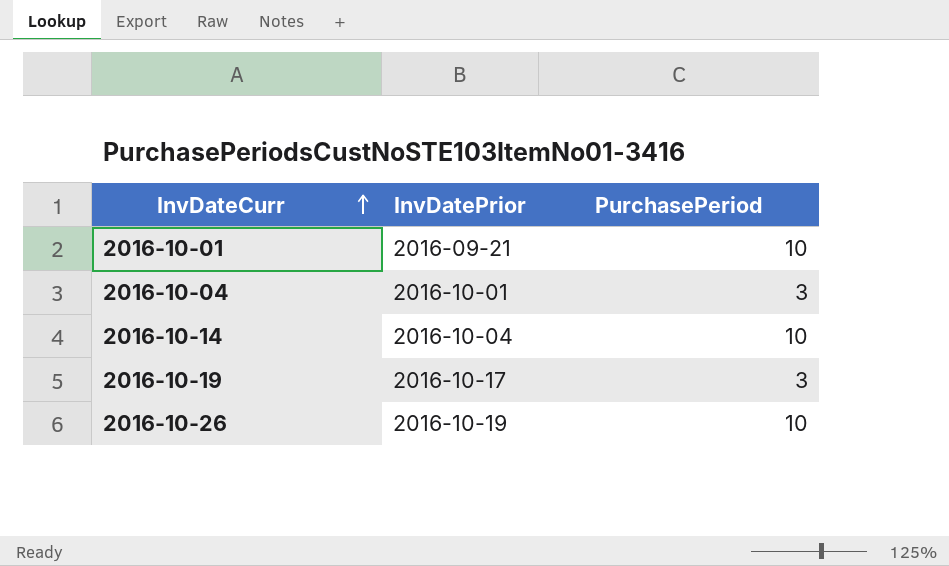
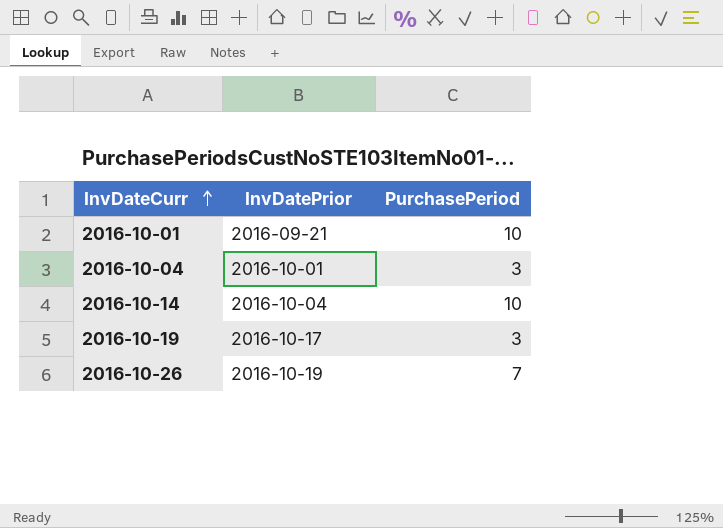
2016-10-26 | PurchasePeriod: 10 -> 7

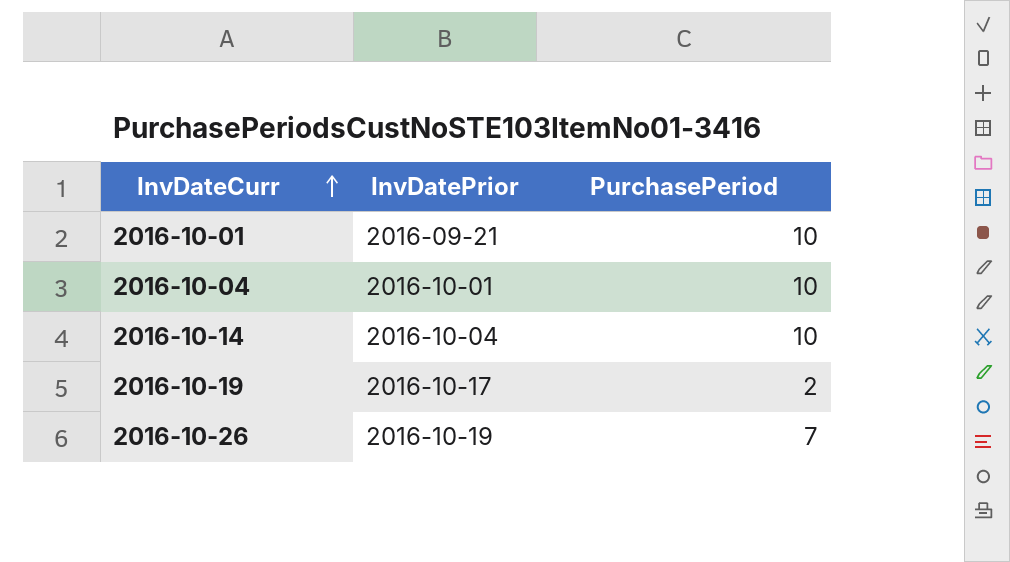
2016-10-04 | PurchasePeriod: 3 -> 10
2016-10-19 | PurchasePeriod: 3 -> 2

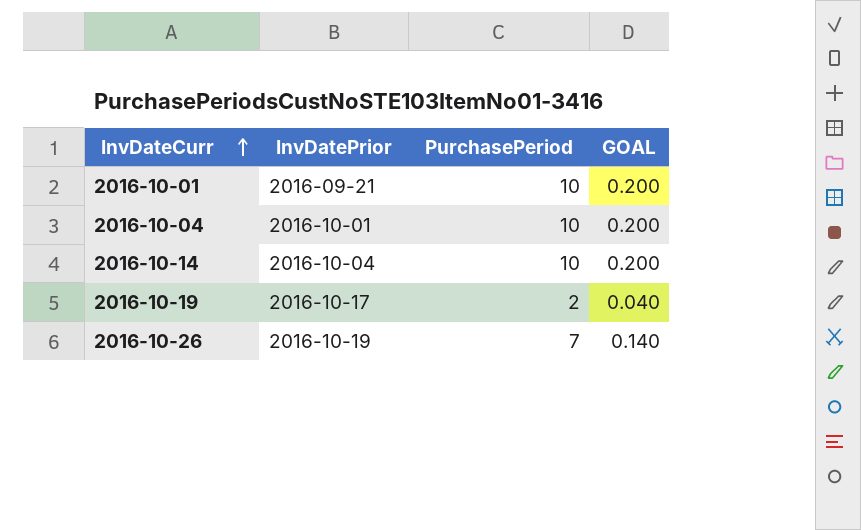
column GOAL | formula: none -> [PurchasePeriod] * 0.02

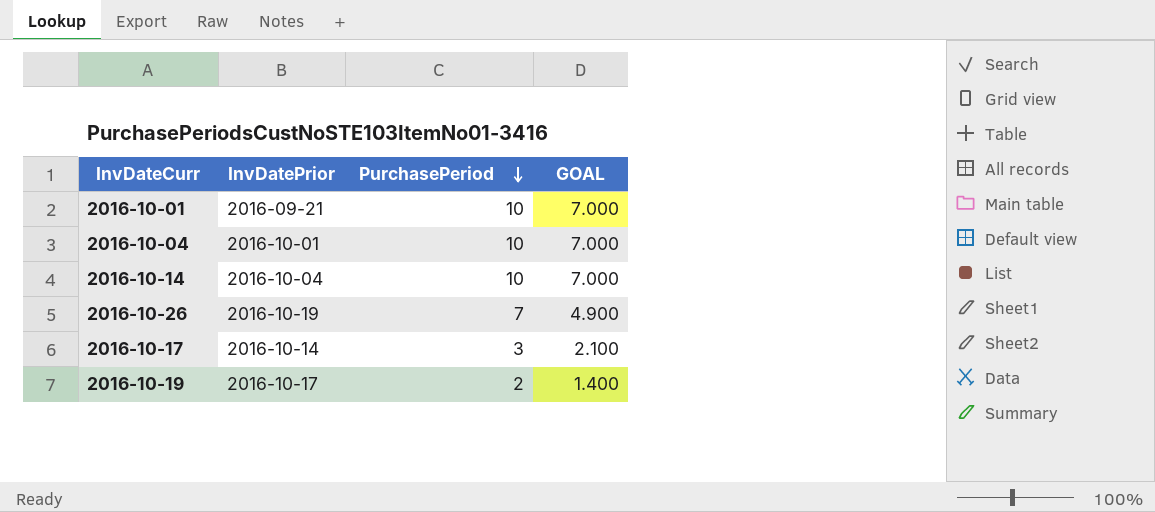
row order: InvDateCurr ascending -> PurchasePeriod descending
column GOAL | formula: [PurchasePeriod] * 0.02 -> [PurchasePeriod] * 0.7
row 2016-10-17: none -> 2016-10-14 | 3 | 2.100

